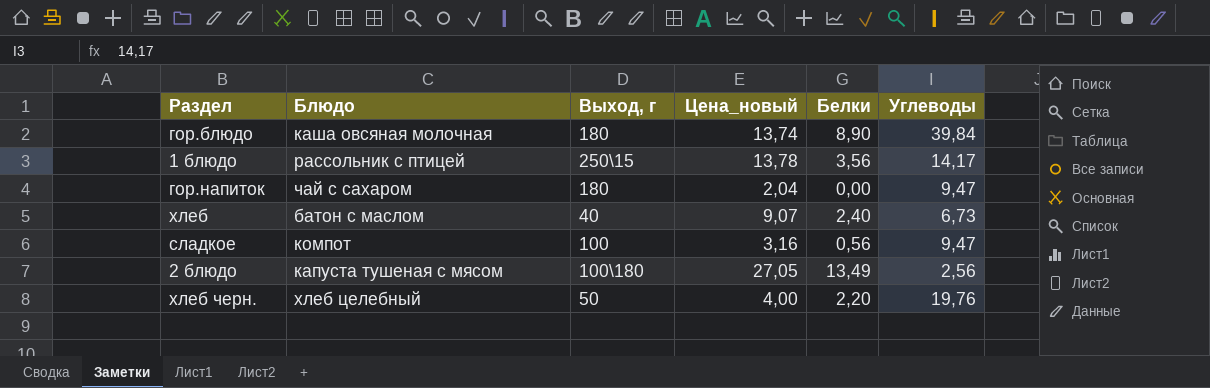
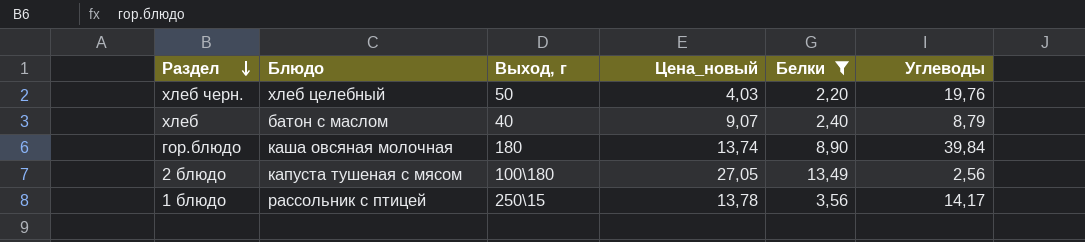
filter: none -> Белки >= 2,20
row order: none -> Раздел descending
хлеб черн. | Цена_новый: 4,00 -> 4,03
хлеб | Углеводы: 6,73 -> 8,79

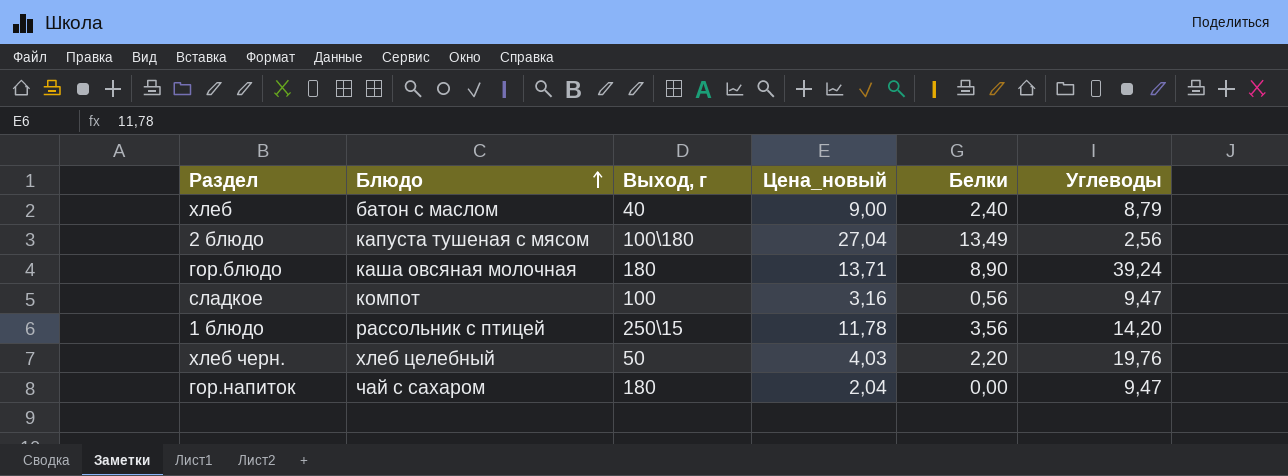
filter: Белки >= 2,20 -> none
row order: Раздел descending -> Блюдо ascending
хлеб | Цена_новый: 9,07 -> 9,00
2 блюдо | Цена_новый: 27,05 -> 27,04
гор.блюдо | Цена_новый: 13,74 -> 13,71
гор.блюдо | Углеводы: 39,84 -> 39,24
1 блюдо | Цена_новый: 13,78 -> 11,78
1 блюдо | Углеводы: 14,17 -> 14,20

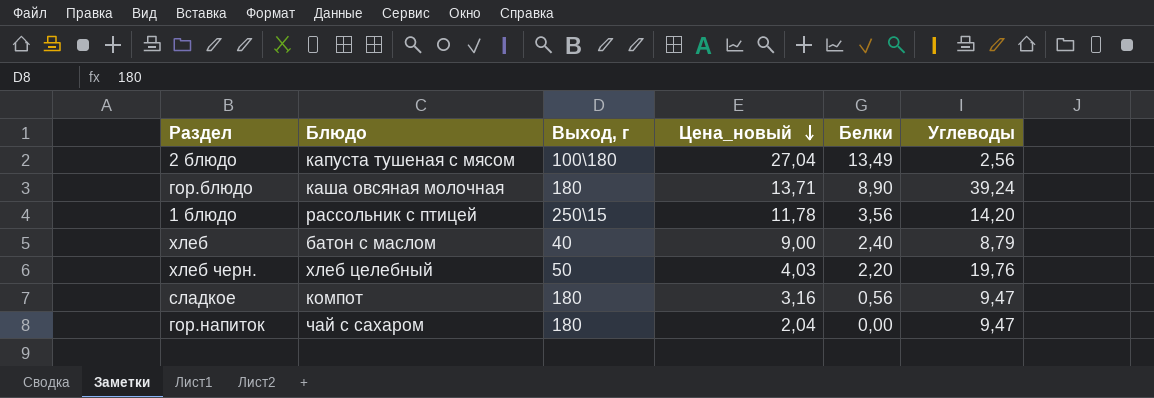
row order: Блюдо ascending -> Цена_новый descending
сладкое | Выход, г: 100 -> 180

